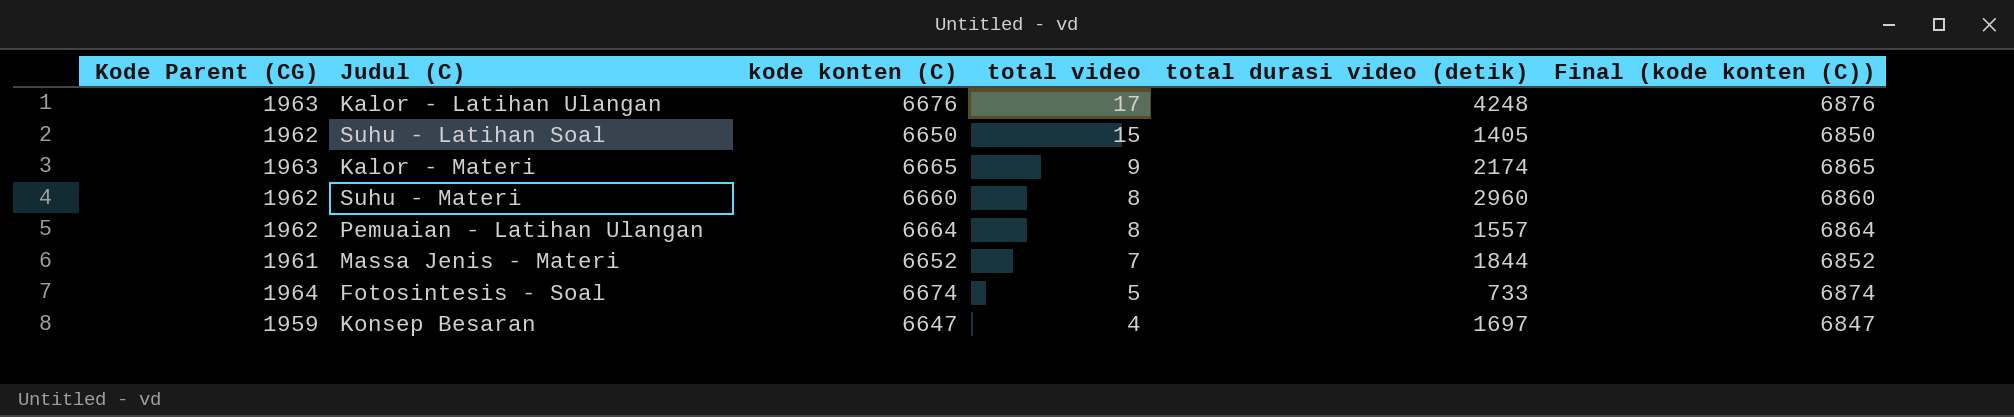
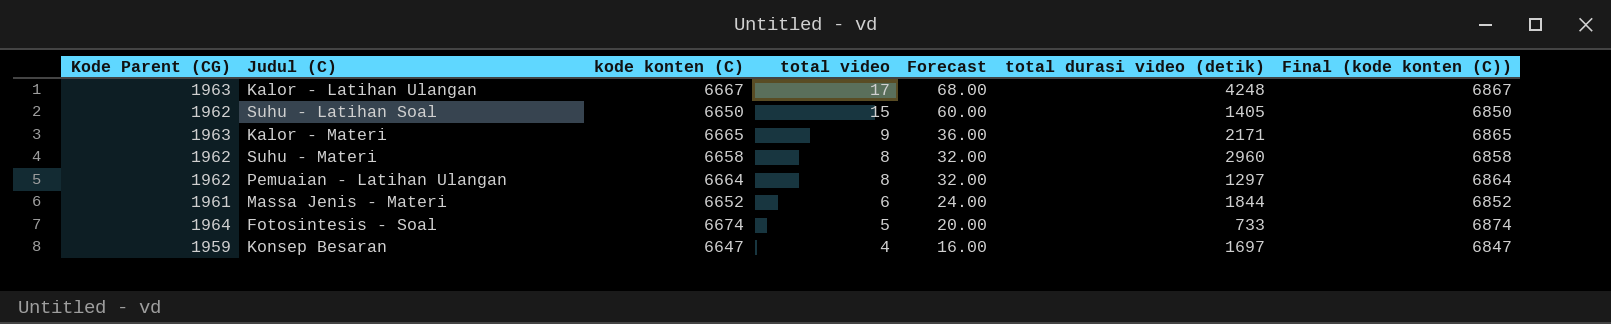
column Forecast | formula: none -> [total video] * 4
Kalor - Latihan Ulangan | kode konten (C): 6676 -> 6667
Kalor - Latihan Ulangan | Final (kode konten (C)): 6876 -> 6867
Kalor - Materi | total durasi video (detik): 2174 -> 2171
Suhu - Materi | kode konten (C): 6660 -> 6658
Suhu - Materi | Final (kode konten (C)): 6860 -> 6858
Pemuaian - Latihan Ulangan | total durasi video (detik): 1557 -> 1297
Massa Jenis - Materi | total video: 7 -> 6

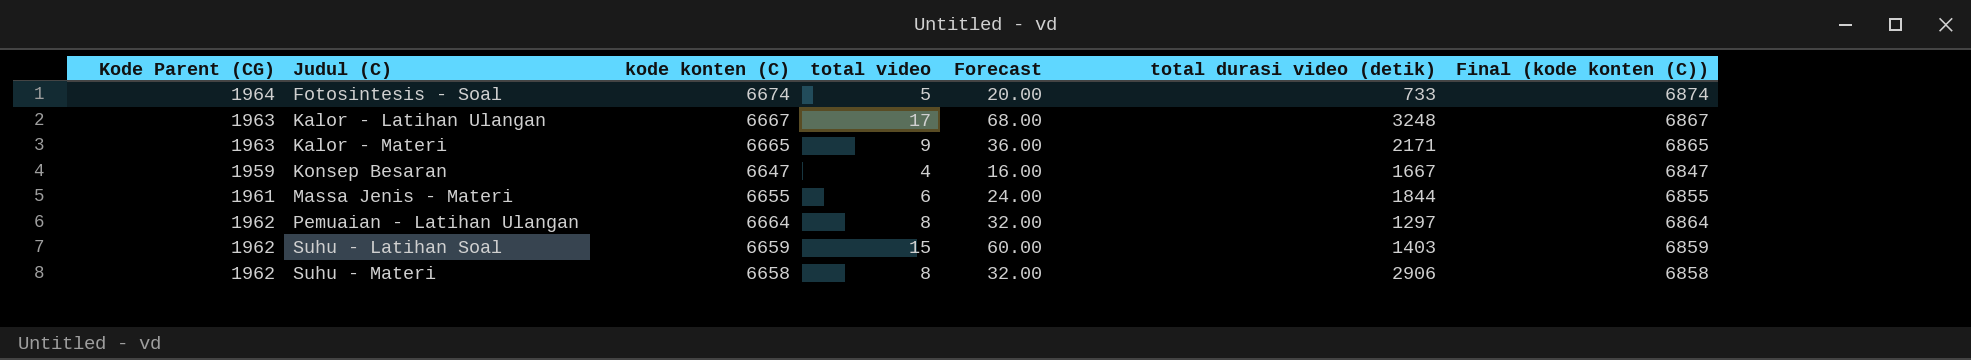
row order: total video descending -> Judul (C) ascending
Kalor - Latihan Ulangan | total durasi video (detik): 4248 -> 3248
Konsep Besaran | total durasi video (detik): 1697 -> 1667
Massa Jenis - Materi | kode konten (C): 6652 -> 6655
Massa Jenis - Materi | Final (kode konten (C)): 6852 -> 6855
Suhu - Latihan Soal | kode konten (C): 6650 -> 6659
Suhu - Latihan Soal | total durasi video (detik): 1405 -> 1403
Suhu - Latihan Soal | Final (kode konten (C)): 6850 -> 6859
Suhu - Materi | total durasi video (detik): 2960 -> 2906

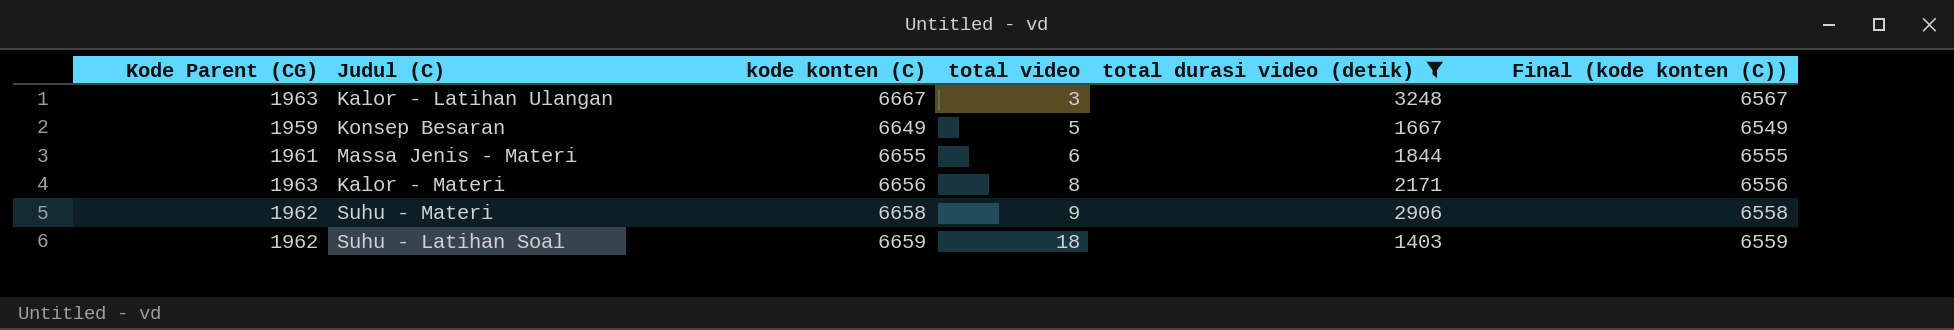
filter: none -> total durasi video (detik) >= 1403
row order: Judul (C) ascending -> total video ascending
column Forecast | formula: [total video] * 4 -> none
column Final (kode konten (C)) | formula: [kode konten (C)] + 200 -> [kode konten (C)] - 100
Kalor - Latihan Ulangan | total video: 17 -> 3
Konsep Besaran | kode konten (C): 6647 -> 6649
Konsep Besaran | total video: 4 -> 5
Kalor - Materi | kode konten (C): 6665 -> 6656
Kalor - Materi | total video: 9 -> 8
Suhu - Materi | total video: 8 -> 9
Suhu - Latihan Soal | total video: 15 -> 18

